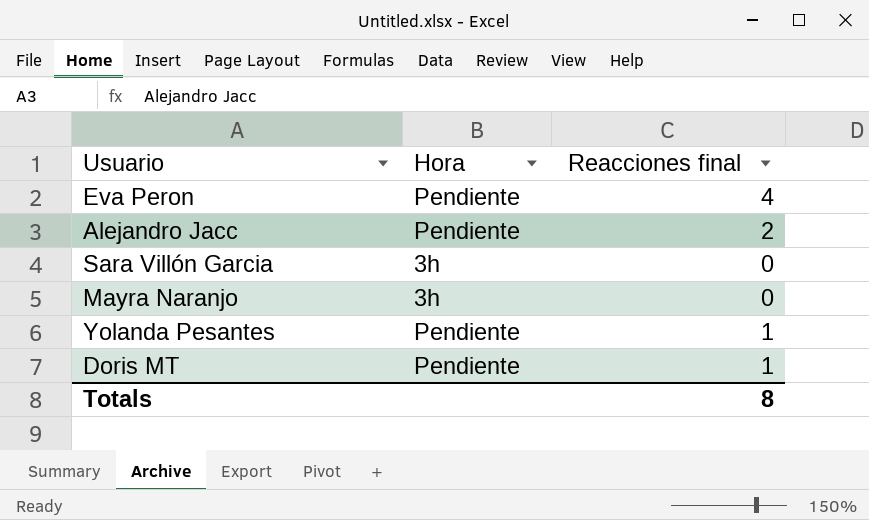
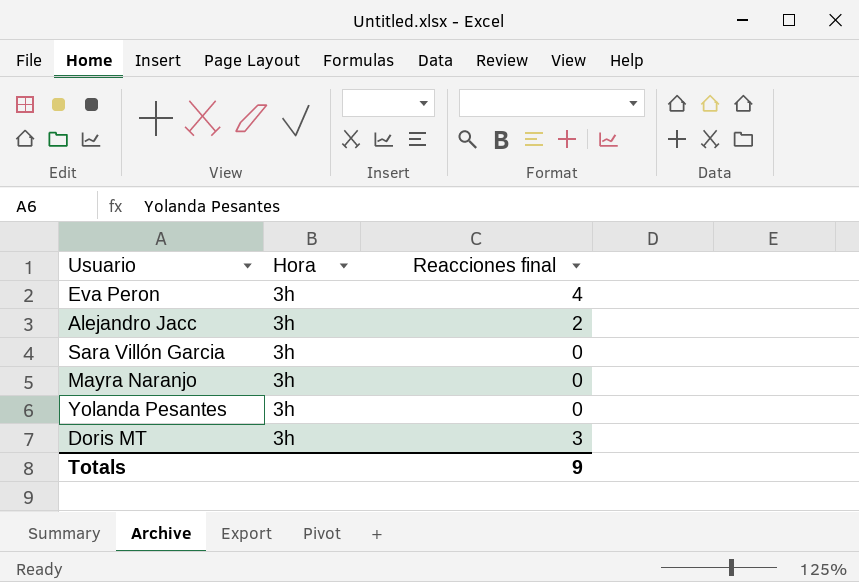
Eva Peron | Hora: Pendiente -> 3h
Alejandro Jacc | Hora: Pendiente -> 3h
Yolanda Pesantes | Hora: Pendiente -> 3h
Yolanda Pesantes | Reacciones final: 1 -> 0
Doris MT | Hora: Pendiente -> 3h
Doris MT | Reacciones final: 1 -> 3
Totals | Reacciones final: 8 -> 9

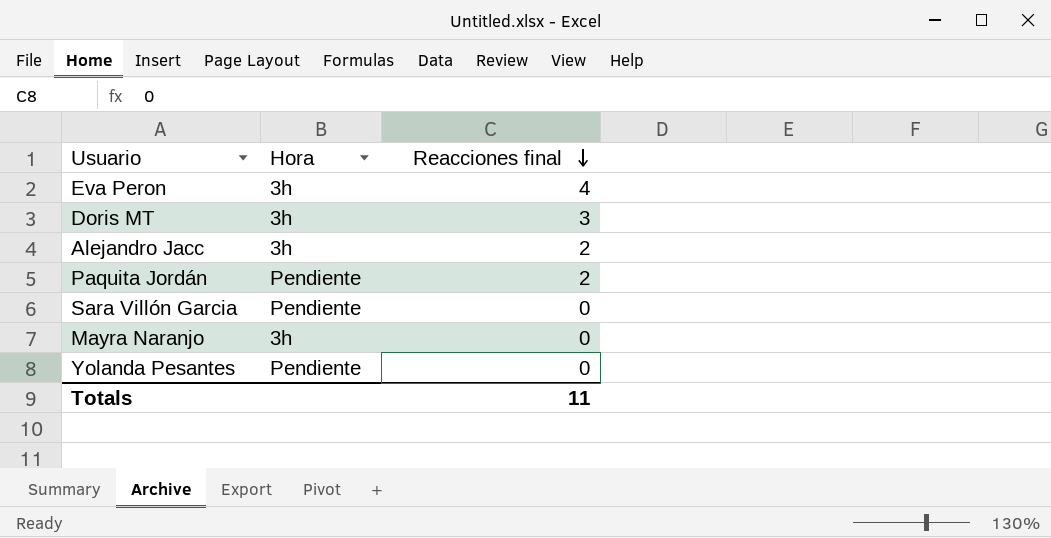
row order: none -> Reacciones final descending
row Paquita Jordán: none -> Pendiente | 2
Sara Villón Garcia | Hora: 3h -> Pendiente
Yolanda Pesantes | Hora: 3h -> Pendiente
Totals | Reacciones final: 9 -> 11

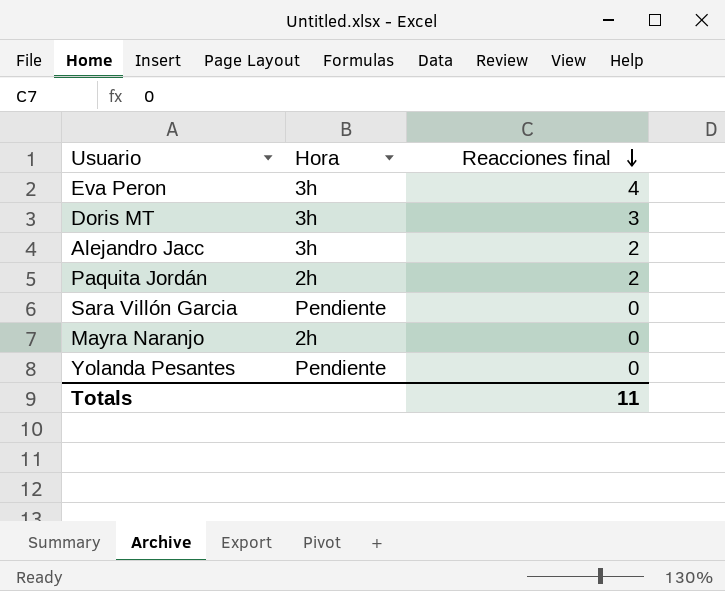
Paquita Jordán | Hora: Pendiente -> 2h
Mayra Naranjo | Hora: 3h -> 2h

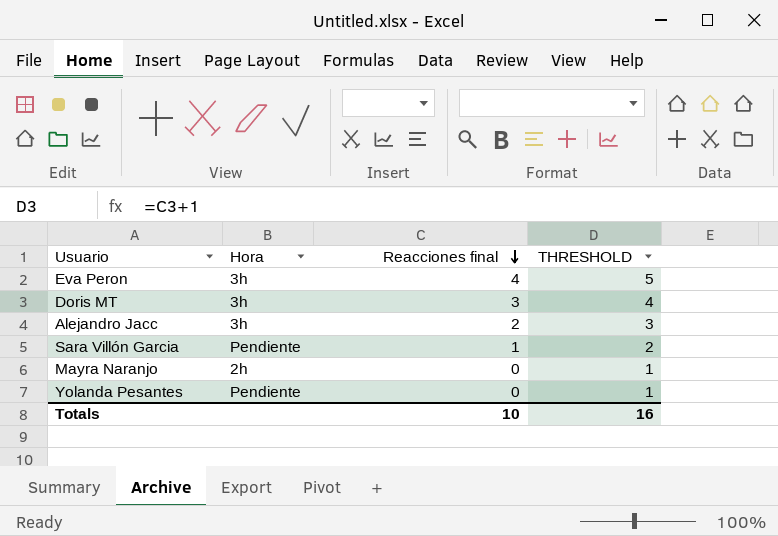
column THRESHOLD | formula: none -> [Reacciones final] + 1
row Paquita Jordán: 2h | 2 -> none
Sara Villón Garcia | Reacciones final: 0 -> 1
Totals | Reacciones final: 11 -> 10

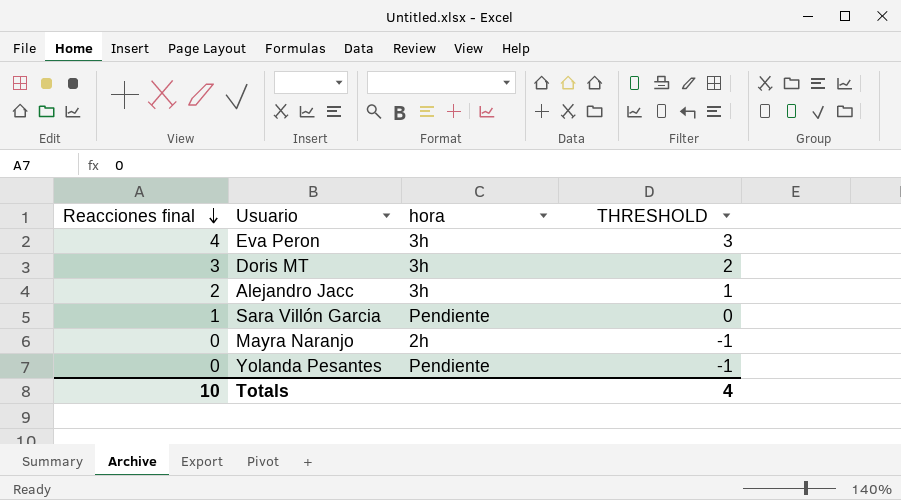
column Reacciones final | position: 3 -> 1
column name: Hora -> hora
column THRESHOLD | formula: [Reacciones final] + 1 -> [Reacciones final] - 1
Totals | THRESHOLD: 16 -> 4

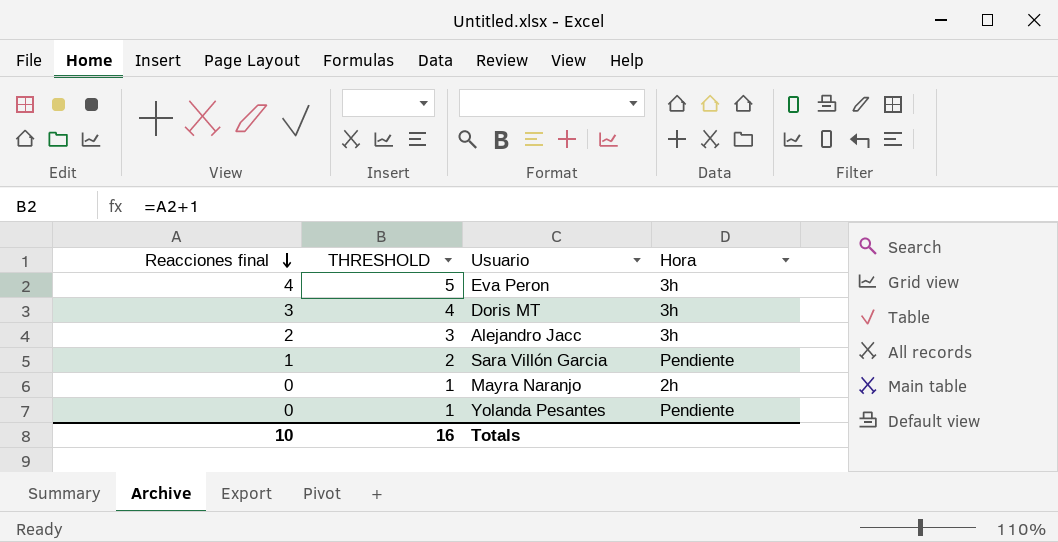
column THRESHOLD | formula: [Reacciones final] - 1 -> [Reacciones final] + 1
column THRESHOLD | position: 4 -> 2
column name: hora -> Hora
Totals | THRESHOLD: 4 -> 16

